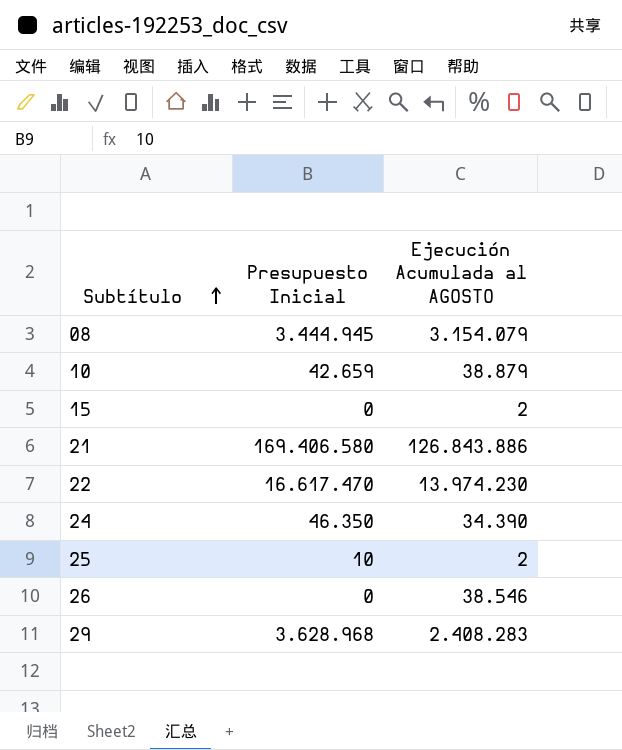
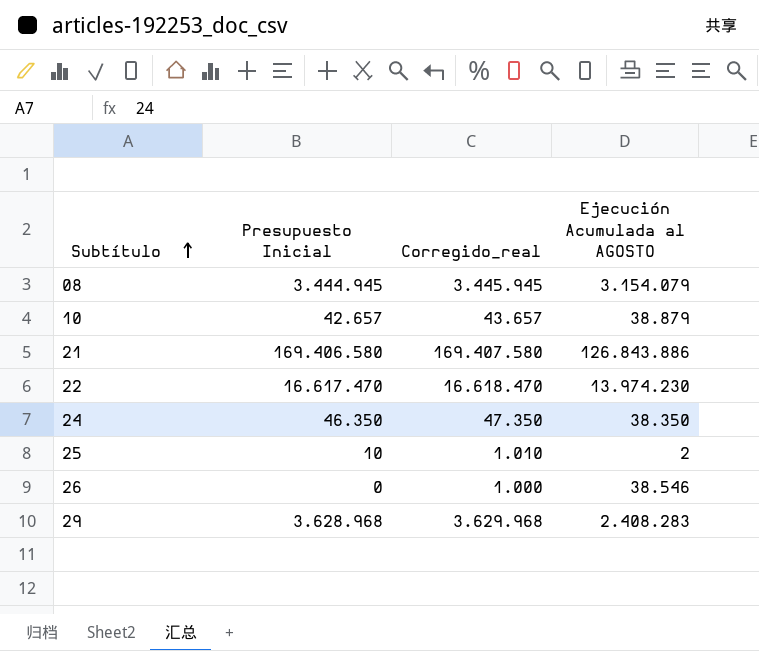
column Corregido_real | formula: none -> [Presupuesto Inicial] + 1000
row 15: 0 | 2 -> none
10 | Presupuesto Inicial: 42.659 -> 42.657
24 | Ejecución Acumulada al AGOSTO: 34.390 -> 38.350

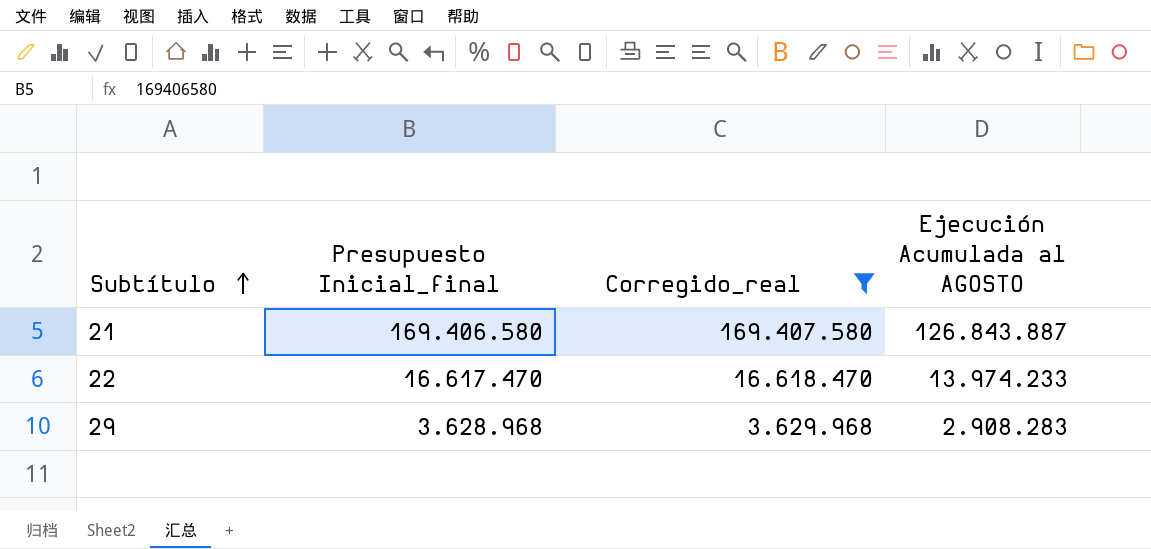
filter: none -> Corregido_real >= 3.629.968
column name: Presupuesto Inicial -> Presupuesto Inicial_final
21 | Ejecución Acumulada al AGOSTO: 126.843.886 -> 126.843.887
22 | Ejecución Acumulada al AGOSTO: 13.974.230 -> 13.974.233
29 | Ejecución Acumulada al AGOSTO: 2.408.283 -> 2.908.283

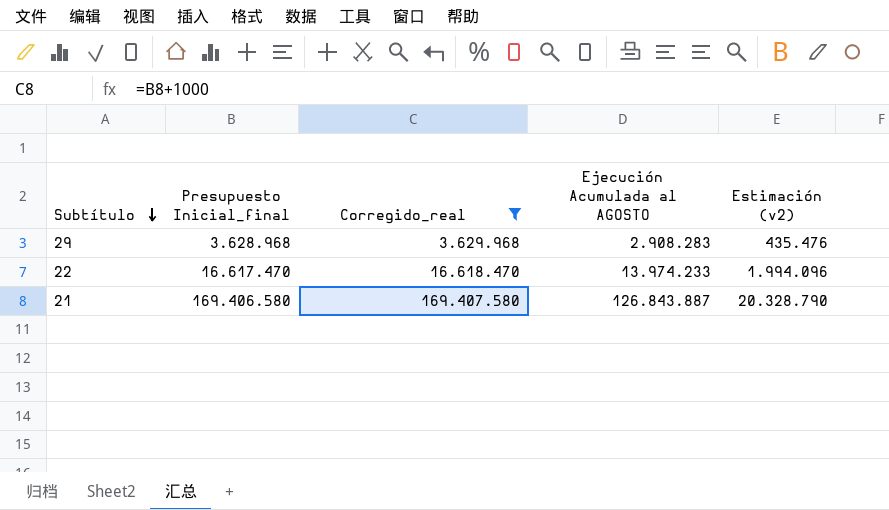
row order: Subtítulo ascending -> Subtítulo descending
column Estimación (v2) | formula: none -> [Presupuesto Inicial_final] * 0,12

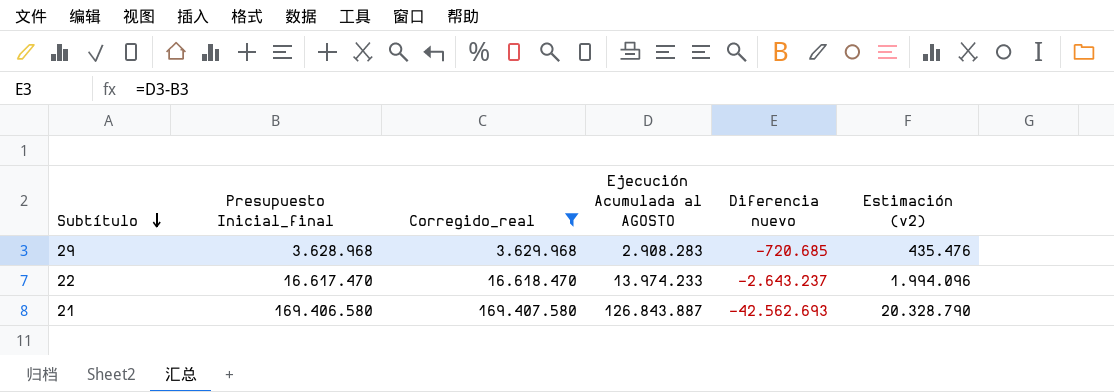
column Diferencia nuevo | formula: none -> [Ejecución Acumulada al AGOSTO] - [Presupuesto Inicial_final]

